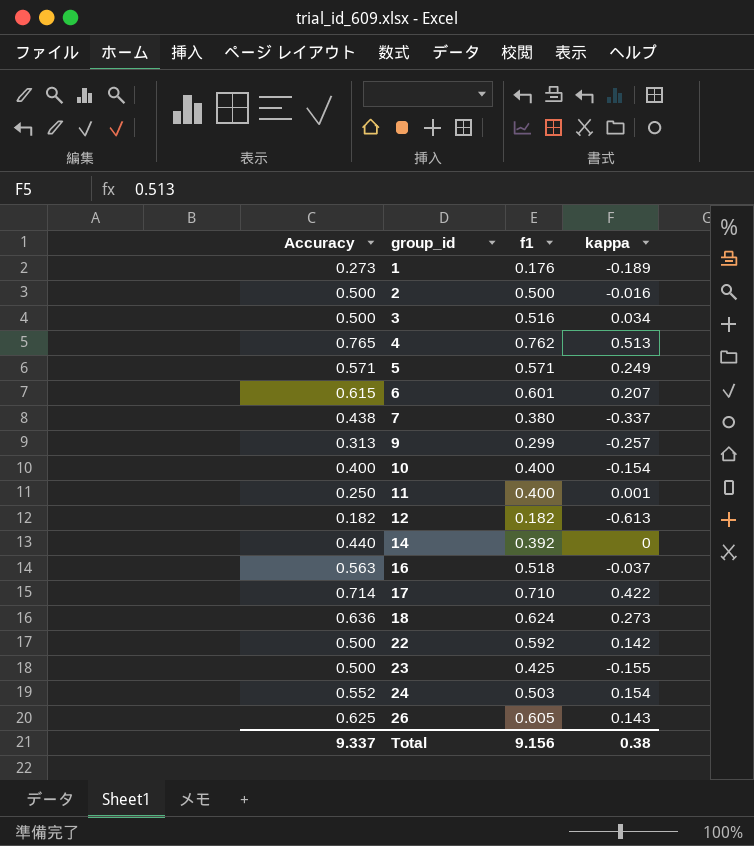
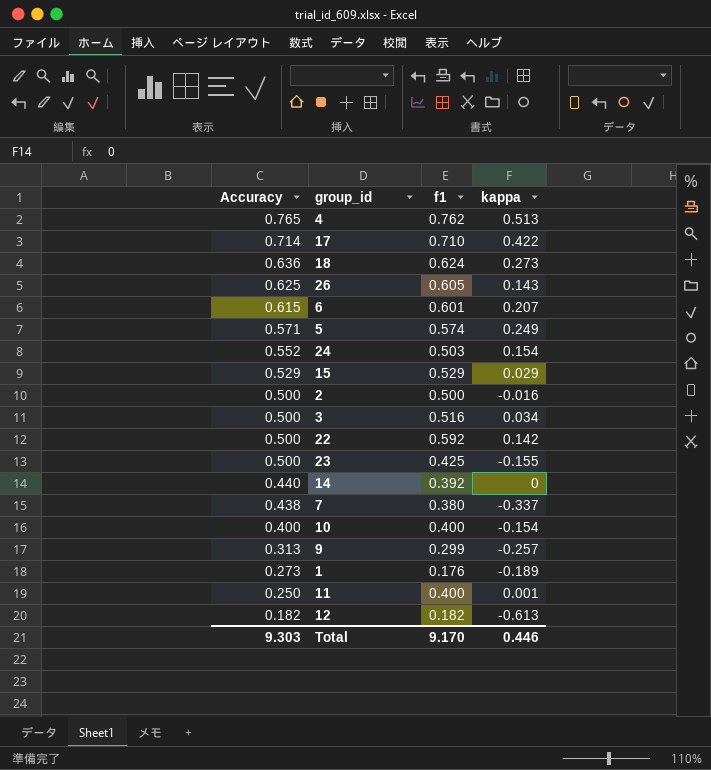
row order: group_id ascending -> Accuracy descending
row 16: 0.563 | 0.518 | -0.037 -> none
5 | f1: 0.571 -> 0.574
row 15: none -> 0.529 | 0.529 | 0.029
Total | Accuracy: 9.337 -> 9.303
Total | f1: 9.156 -> 9.170
Total | kappa: 0.38 -> 0.446

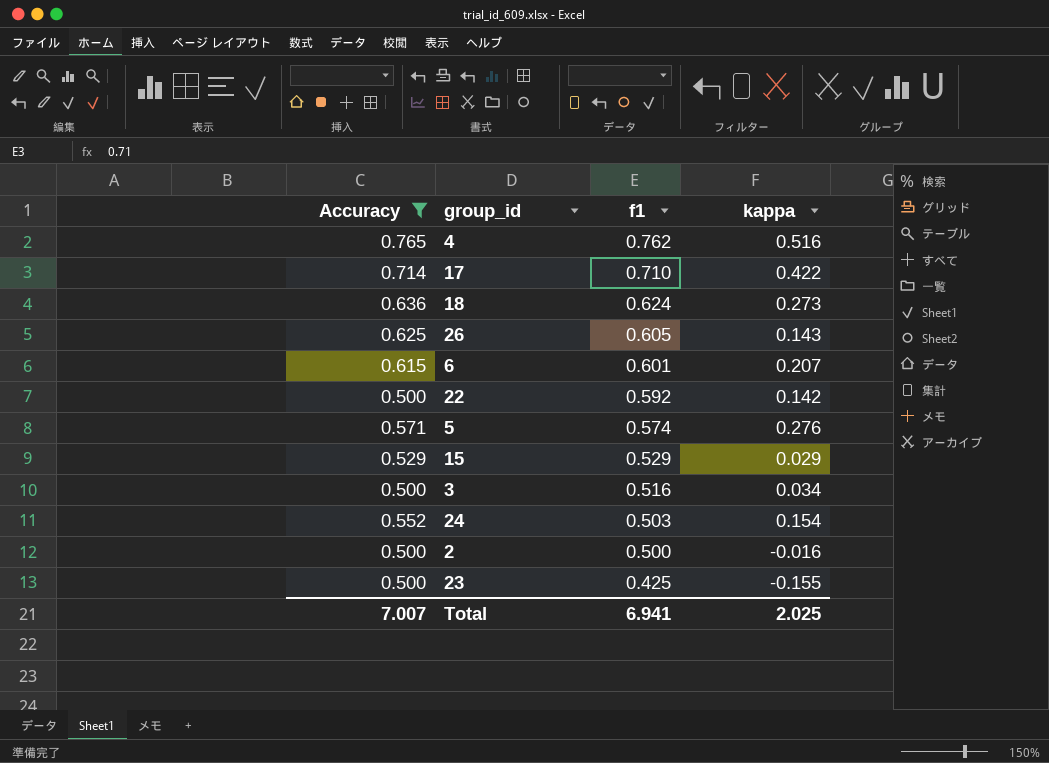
filter: none -> Accuracy >= 0.500
row order: Accuracy descending -> f1 descending
4 | kappa: 0.513 -> 0.516
5 | kappa: 0.249 -> 0.276
Total | Accuracy: 9.303 -> 7.007
Total | f1: 9.170 -> 6.941
Total | kappa: 0.446 -> 2.025

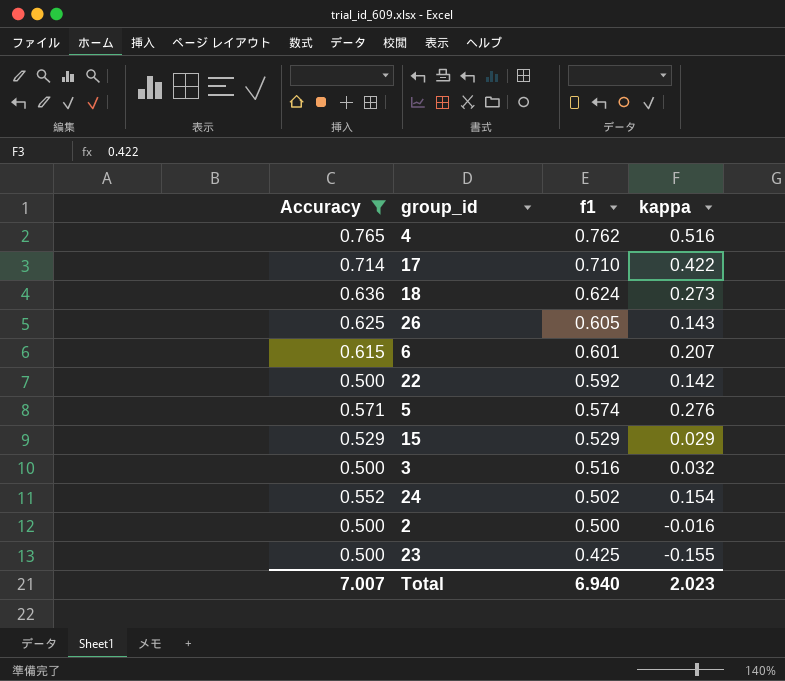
3 | kappa: 0.034 -> 0.032
24 | f1: 0.503 -> 0.502
Total | f1: 6.941 -> 6.940
Total | kappa: 2.025 -> 2.023

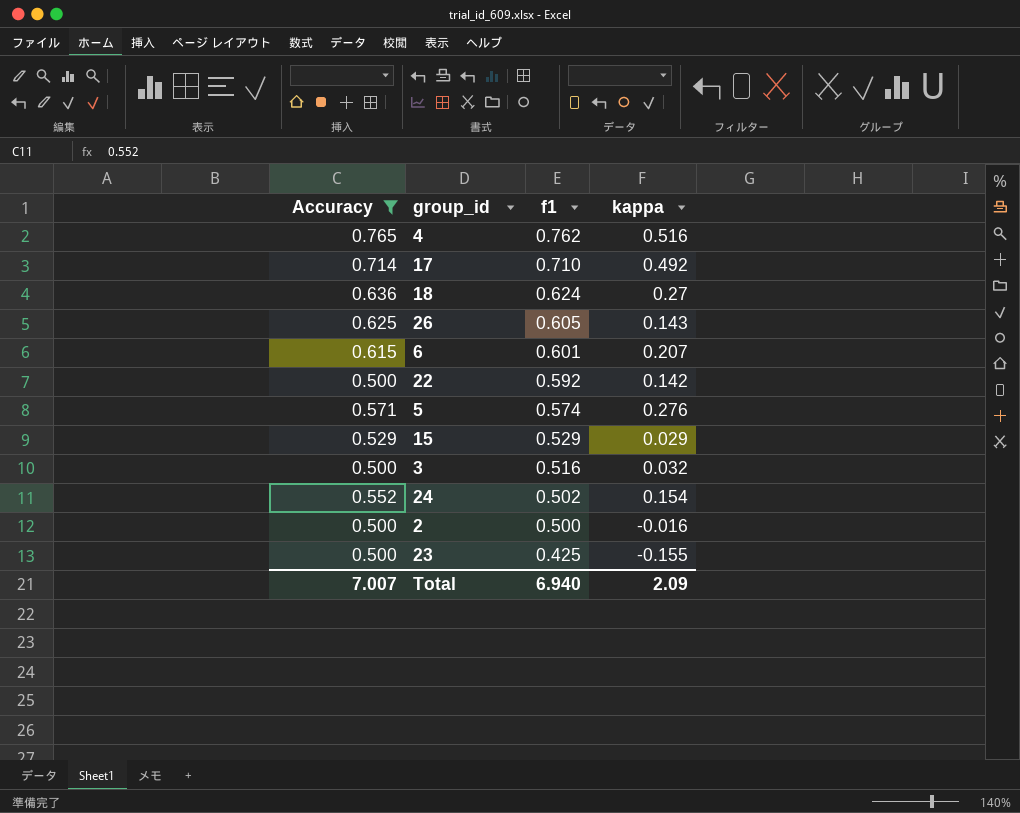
17 | kappa: 0.422 -> 0.492
18 | kappa: 0.273 -> 0.27
Total | kappa: 2.023 -> 2.09

